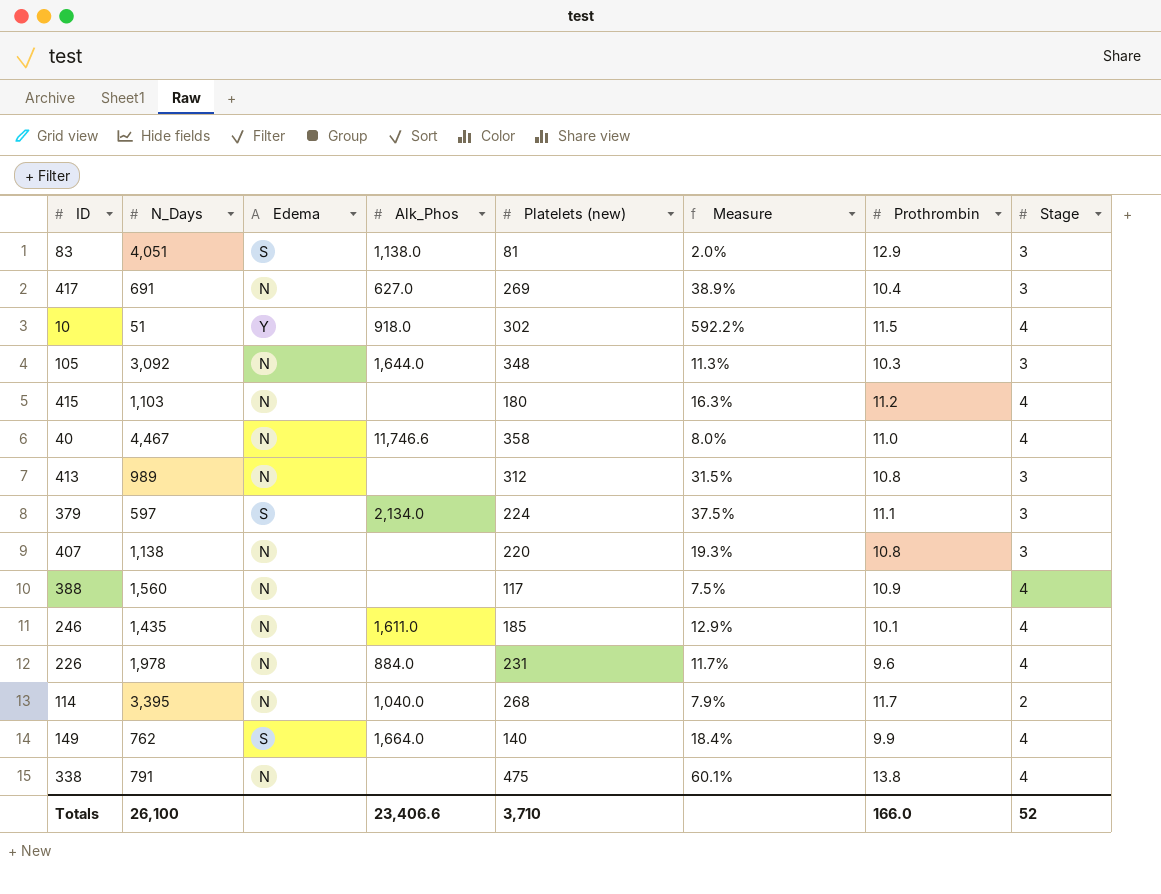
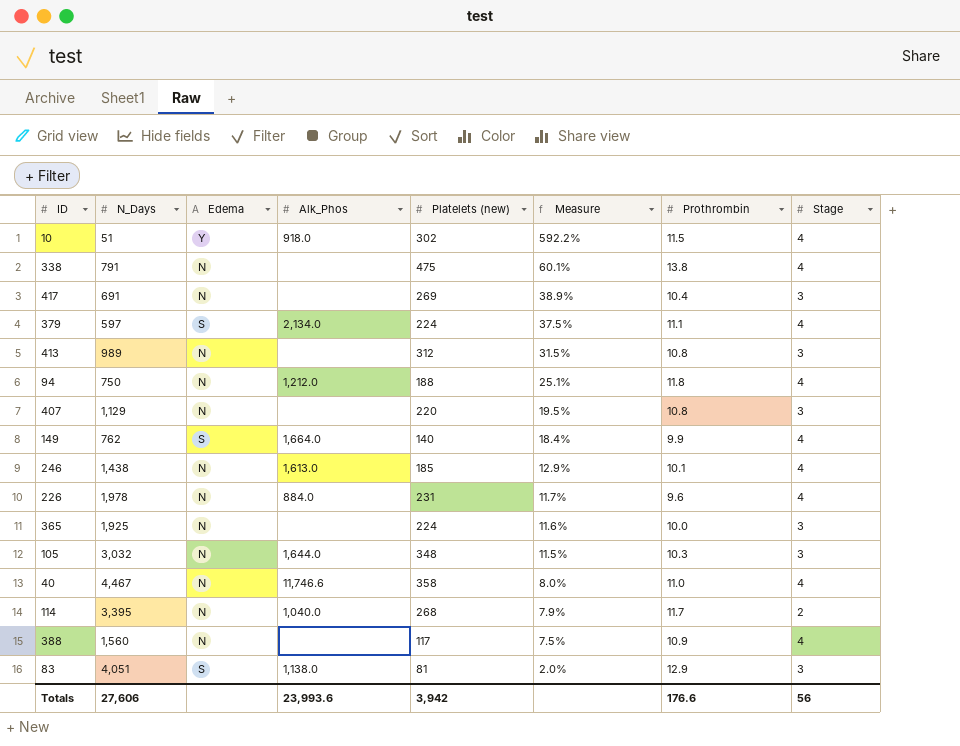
row order: none -> Measure descending
row 415: 1,103 | N | none | 180 | 16.3% | 11.2 | 4 -> none
417 | Alk_Phos: 627.0 -> none
379 | Stage: 3 -> 4
row 94: none -> 750 | N | 1,212.0 | 188 | 25.1% | 11.8 | 4
407 | N_Days: 1,138 -> 1,129
407 | Measure: 19.3% -> 19.5%
246 | N_Days: 1,435 -> 1,438
246 | Alk_Phos: 1,611.0 -> 1,613.0
row 365: none -> 1,925 | N | none | 224 | 11.6% | 10.0 | 3
105 | N_Days: 3,092 -> 3,032
105 | Measure: 11.3% -> 11.5%
Totals | N_Days: 26,100 -> 27,606
Totals | Alk_Phos: 23,406.6 -> 23,993.6
Totals | Platelets (new): 3,710 -> 3,942
Totals | Prothrombin: 166.0 -> 176.6
Totals | Stage: 52 -> 56

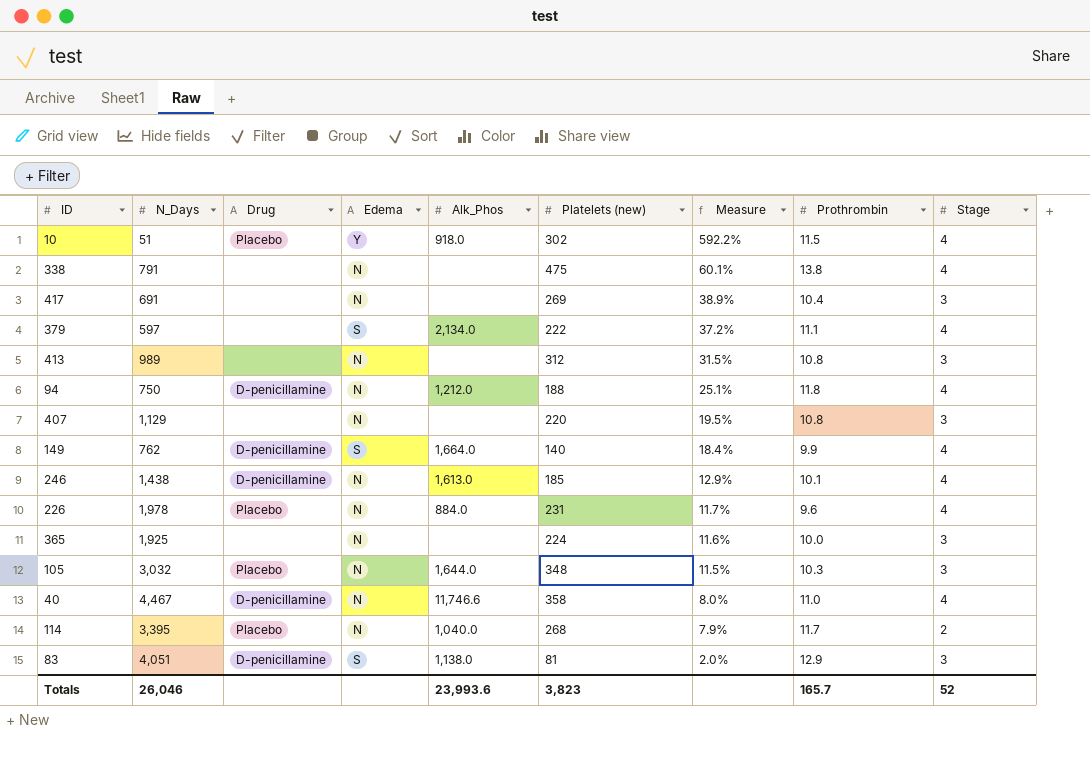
column Drug | position: none -> 3
row 388: 1,560 | N | none | 117 | 7.5% | 10.9 | 4 -> none
379 | Platelets (new): 224 -> 222
379 | Measure: 37.5% -> 37.2%
Totals | N_Days: 27,606 -> 26,046
Totals | Platelets (new): 3,942 -> 3,823
Totals | Prothrombin: 176.6 -> 165.7
Totals | Stage: 56 -> 52

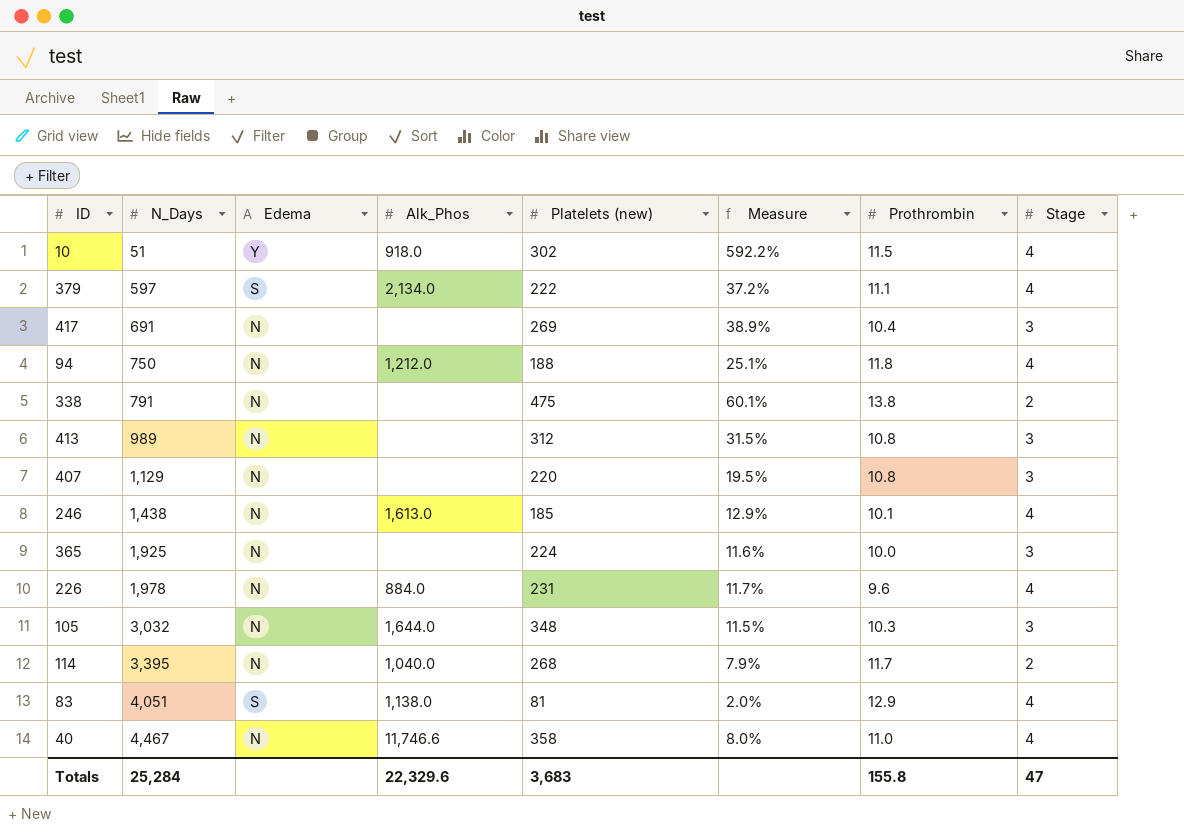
row order: Measure descending -> N_Days ascending
column Drug | position: 3 -> none
row 149: 762 | D-penicillamine | S | 1,664.0 | 140 | 18.4% | 9.9 | 4 -> none
338 | Stage: 4 -> 2
83 | Stage: 3 -> 4
Totals | N_Days: 26,046 -> 25,284
Totals | Alk_Phos: 23,993.6 -> 22,329.6
Totals | Platelets (new): 3,823 -> 3,683
Totals | Prothrombin: 165.7 -> 155.8
Totals | Stage: 52 -> 47

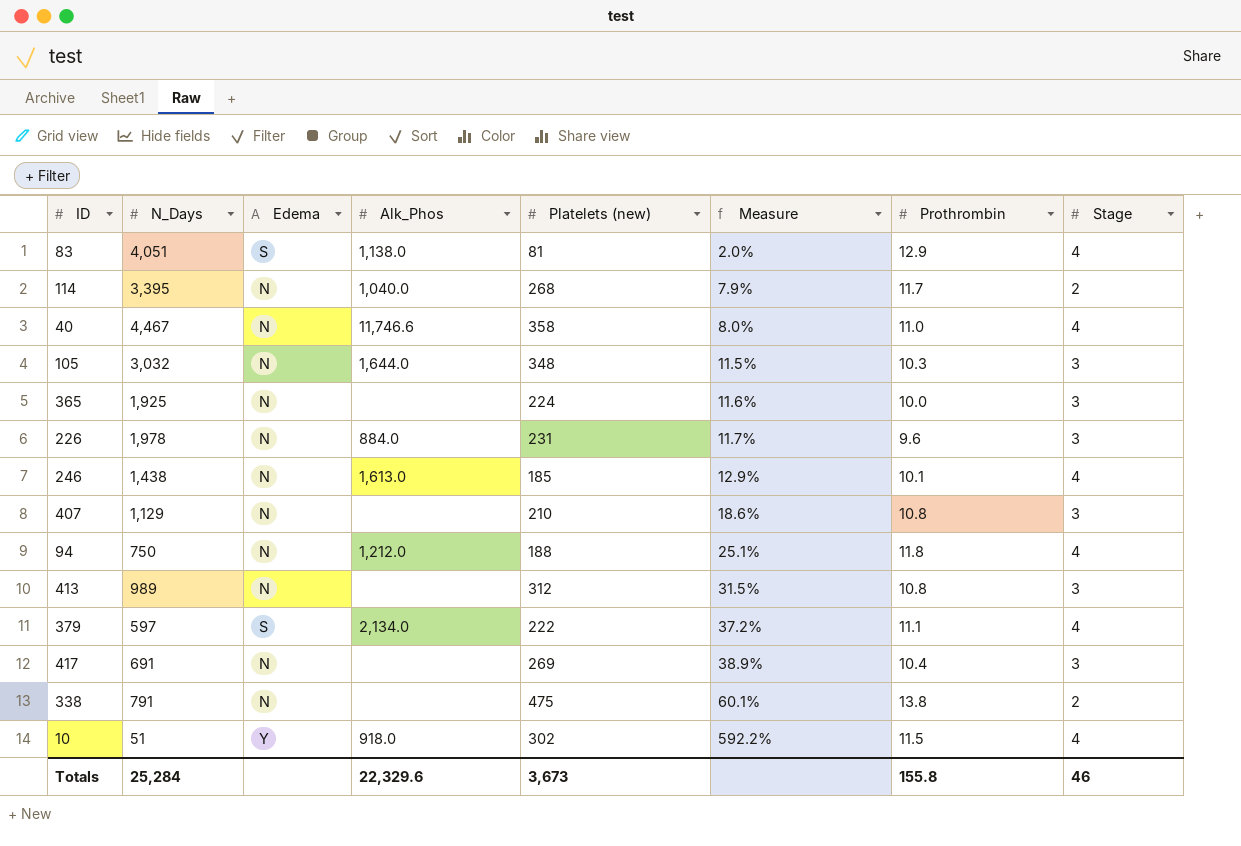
row order: N_Days ascending -> Measure ascending
226 | Stage: 4 -> 3
407 | Platelets (new): 220 -> 210
407 | Measure: 19.5% -> 18.6%
Totals | Platelets (new): 3,683 -> 3,673
Totals | Stage: 47 -> 46

